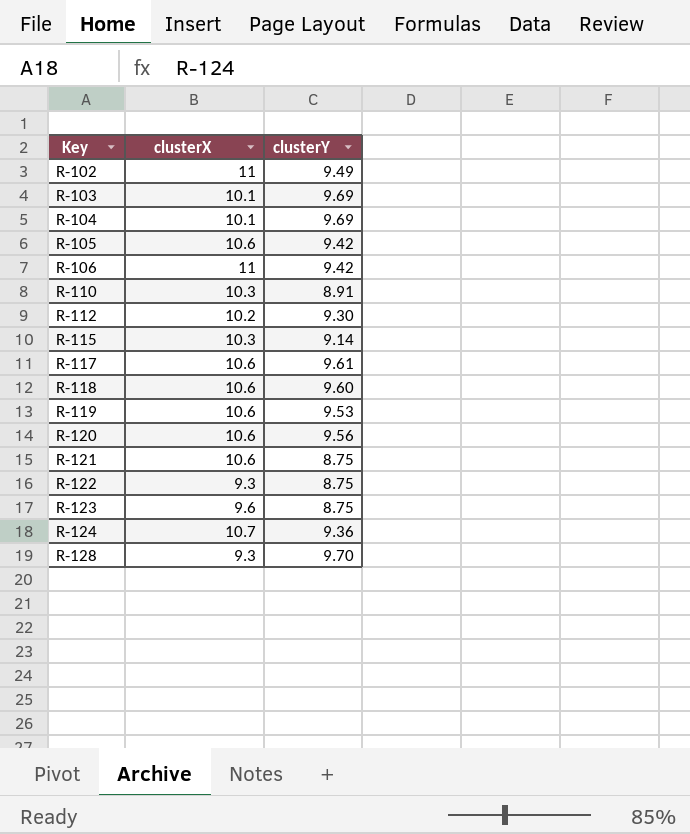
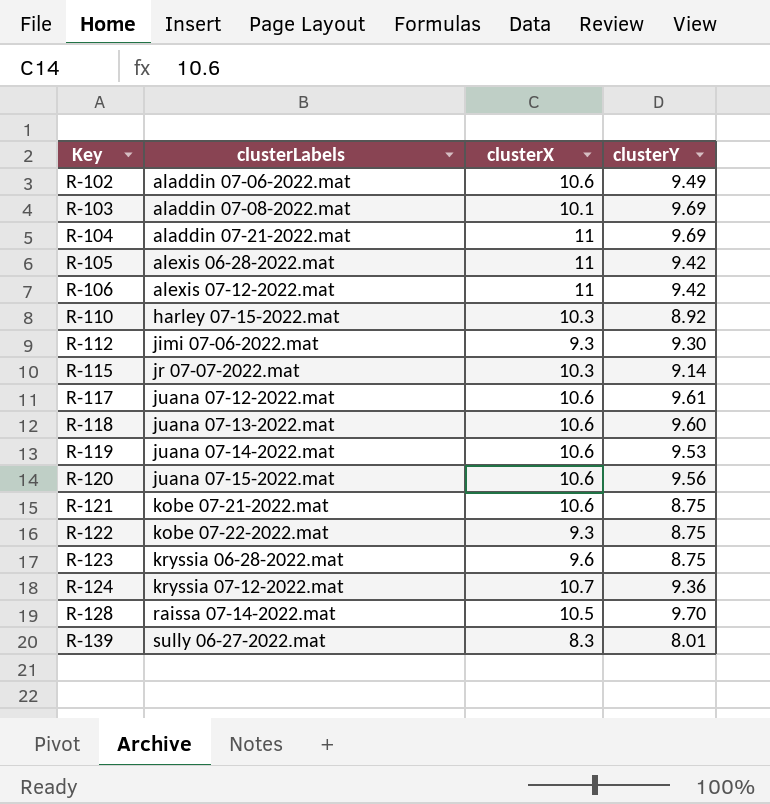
column clusterLabels | position: none -> 2
R-102 | clusterX: 11 -> 10.6
R-104 | clusterX: 10.1 -> 11
R-105 | clusterX: 10.6 -> 11
R-110 | clusterY: 8.91 -> 8.92
R-112 | clusterX: 10.2 -> 9.3
R-128 | clusterX: 9.3 -> 10.5
row R-139: none -> sully 06-27-2022.mat | 8.3 | 8.01

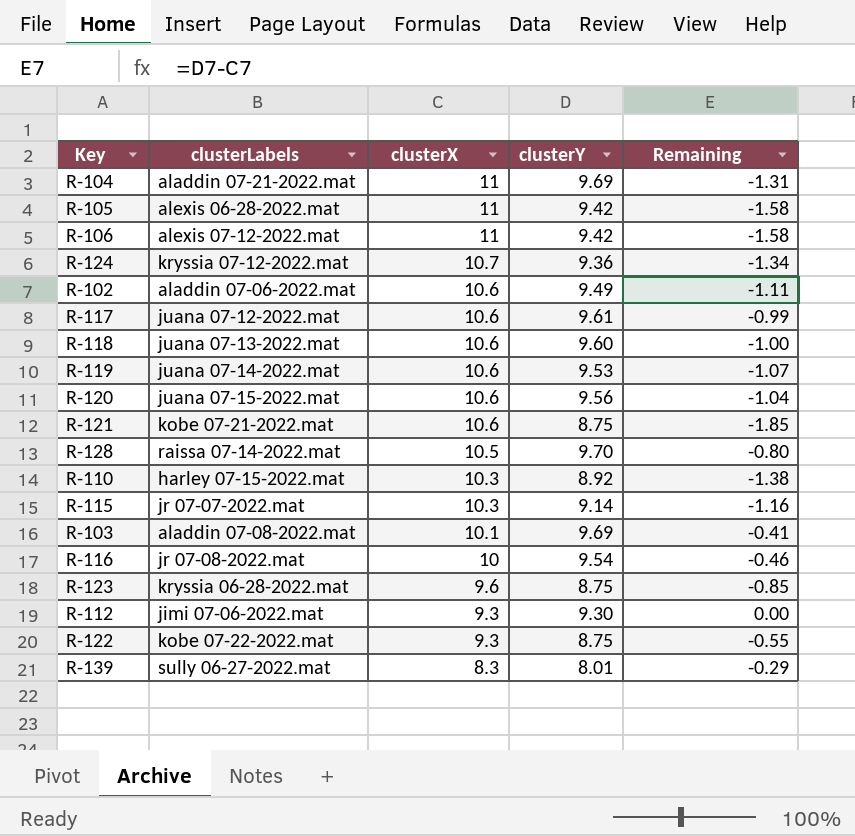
row order: Key ascending -> clusterX descending
column Remaining | formula: none -> [clusterY] - [clusterX]
row R-116: none -> jr 07-08-2022.mat | 10 | 9.54 | -0.46

